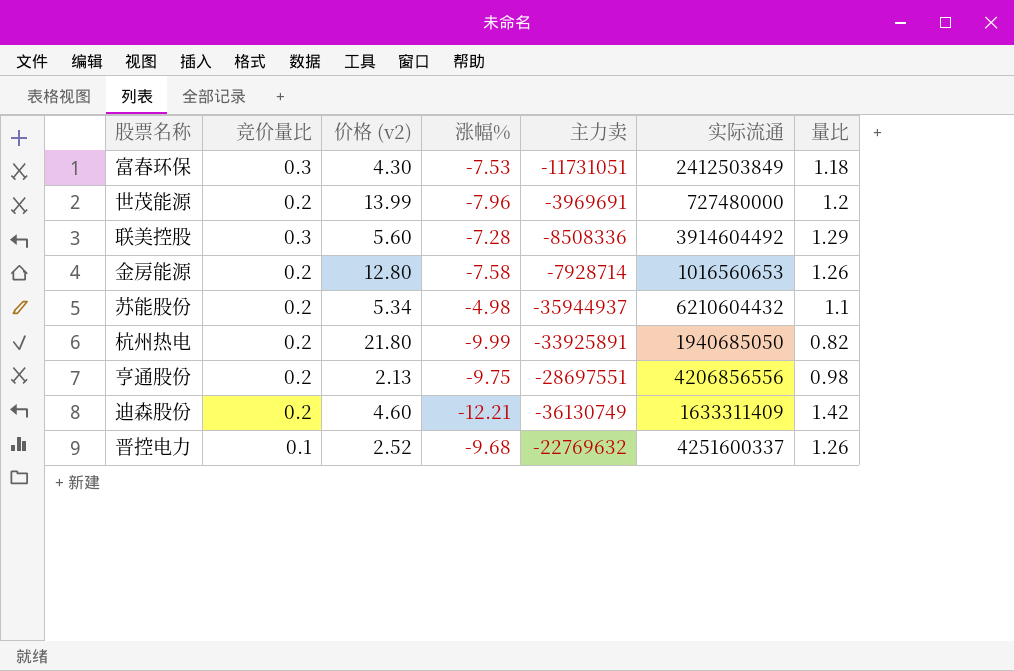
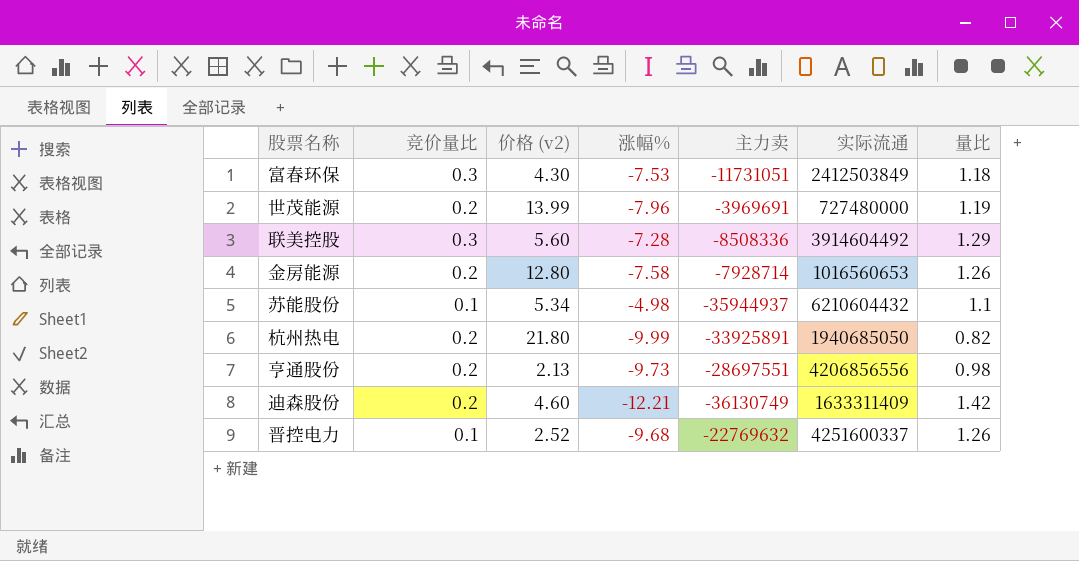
世茂能源 | 量比: 1.2 -> 1.19
苏能股份 | 竞价量比: 0.2 -> 0.1
亨通股份 | 涨幅%: -9.75 -> -9.73

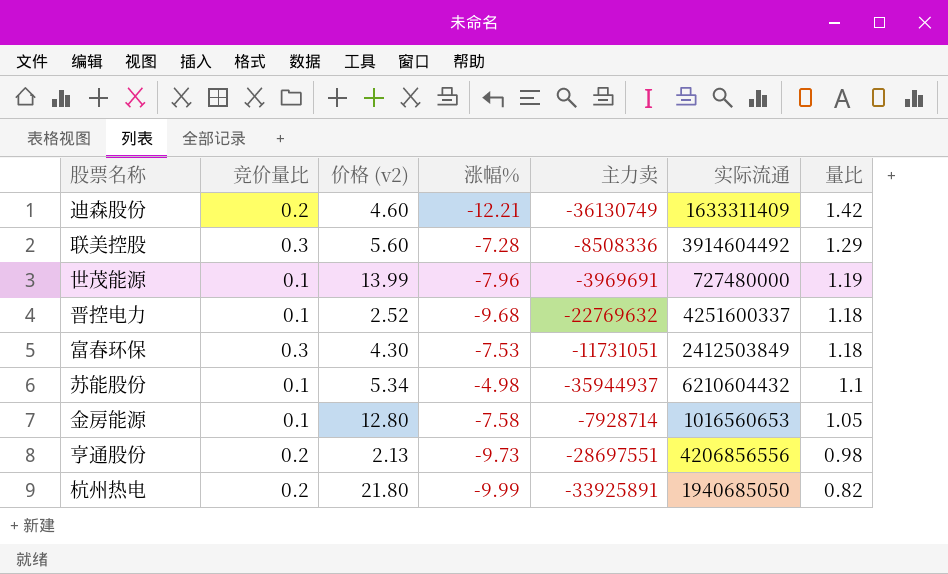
row order: none -> 量比 descending
世茂能源 | 竞价量比: 0.2 -> 0.1
晋控电力 | 量比: 1.26 -> 1.18
金房能源 | 竞价量比: 0.2 -> 0.1
金房能源 | 量比: 1.26 -> 1.05

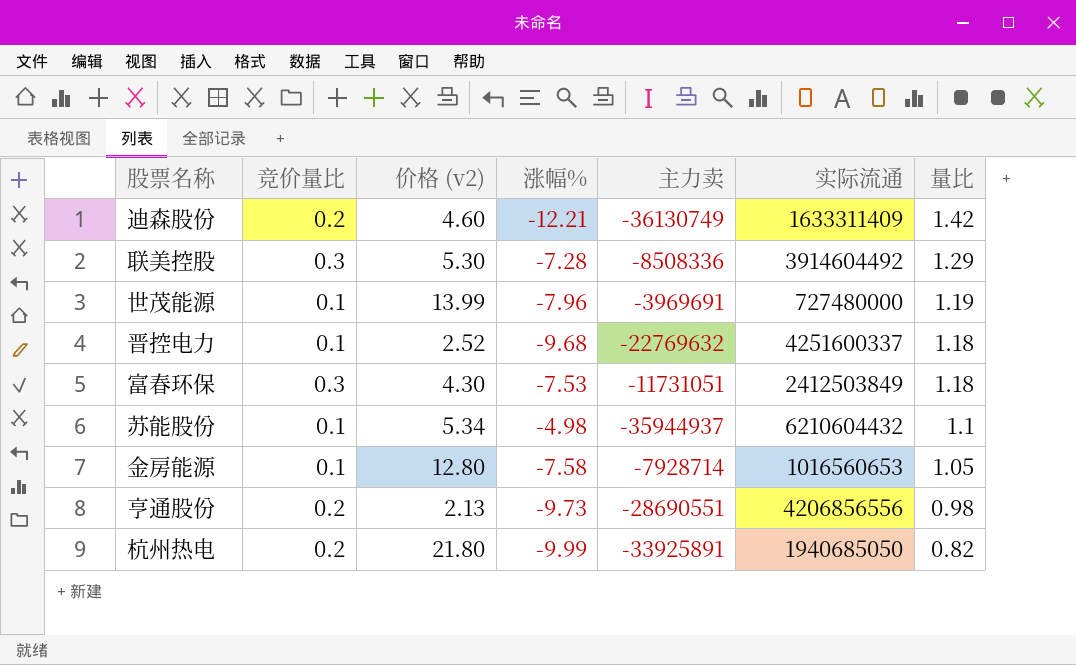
联美控股 | 价格 (v2): 5.60 -> 5.30
亨通股份 | 主力卖: -28697551 -> -28690551

